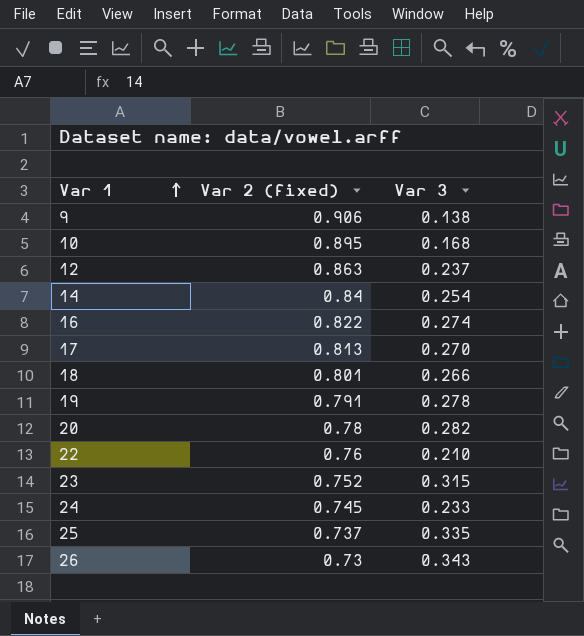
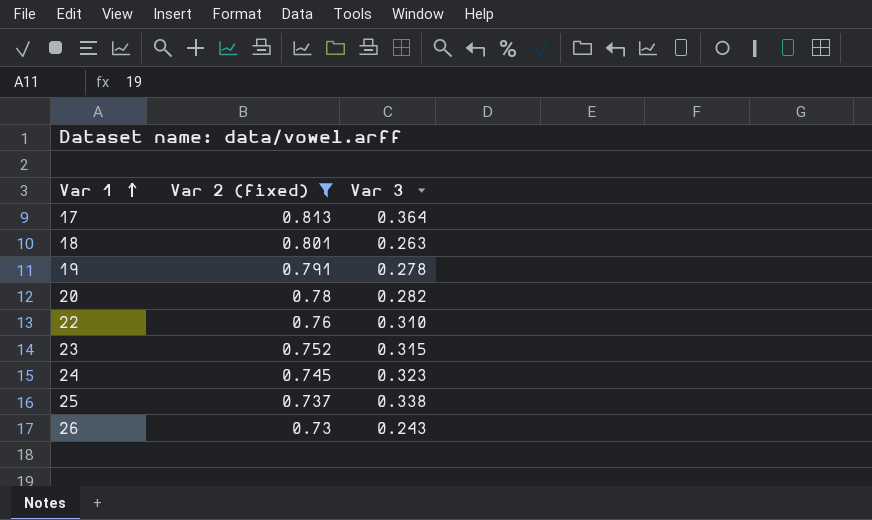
filter: none -> Var 2 (fixed) <= 0.813
17 | Var 3: 0.270 -> 0.364
18 | Var 3: 0.266 -> 0.263
22 | Var 3: 0.210 -> 0.310
24 | Var 3: 0.233 -> 0.323
25 | Var 3: 0.335 -> 0.338
26 | Var 3: 0.343 -> 0.243

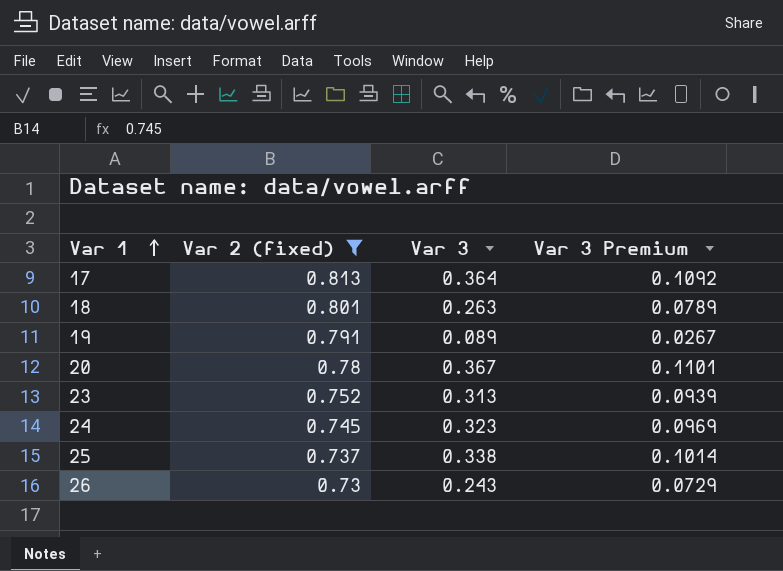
column Var 3 Premium | formula: none -> [Var 3] * 0.3
row 22: 0.76 | 0.310 -> none
19 | Var 3: 0.278 -> 0.089
20 | Var 3: 0.282 -> 0.367
23 | Var 3: 0.315 -> 0.313

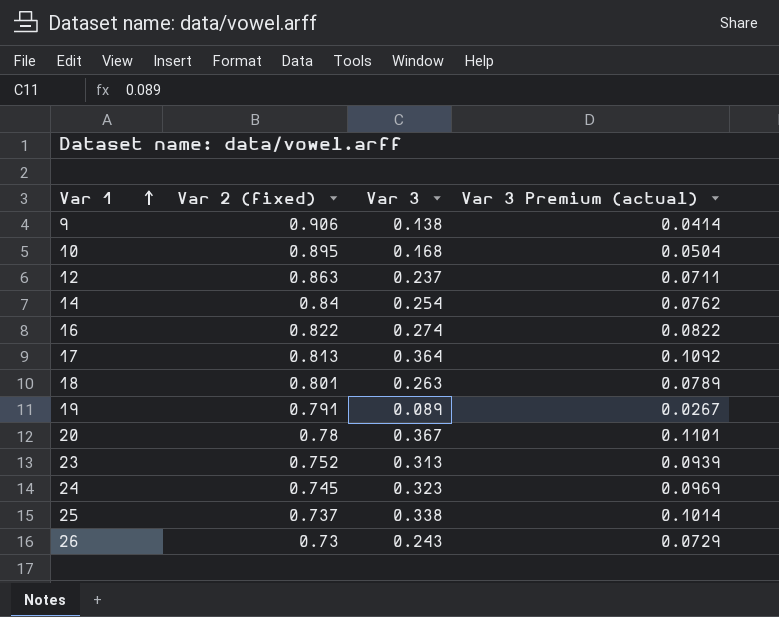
filter: Var 2 (fixed) <= 0.813 -> none
column name: Var 3 Premium -> Var 3 Premium (actual)

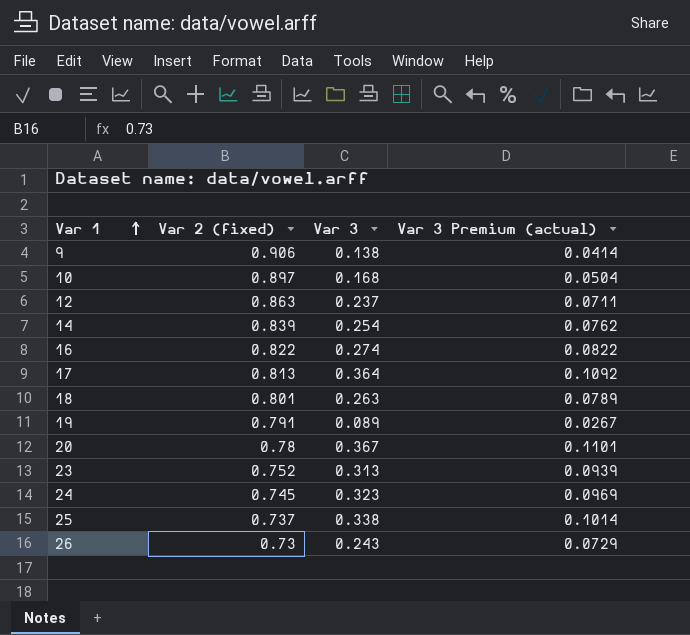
10 | Var 2 (fixed): 0.895 -> 0.897
14 | Var 2 (fixed): 0.84 -> 0.839

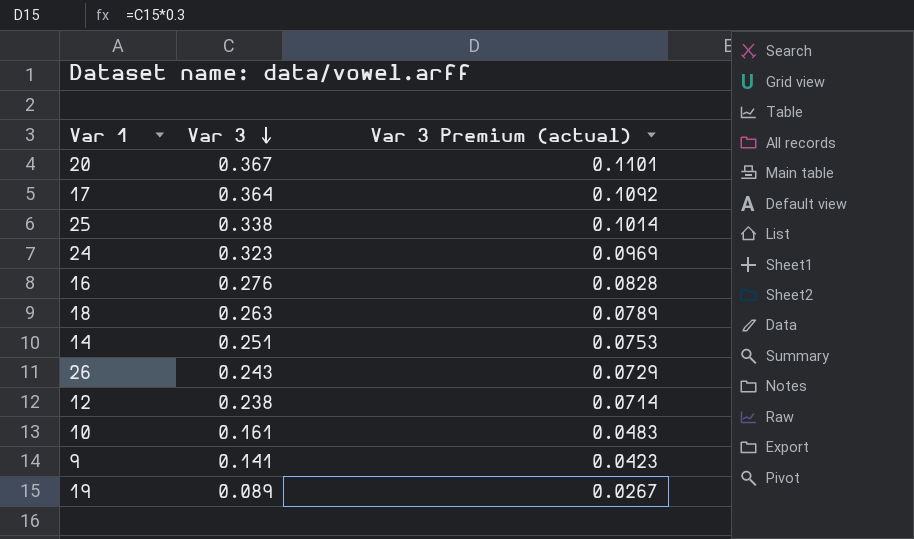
row order: Var 1 ascending -> Var 3 descending
column Var 2 (fixed) | position: 2 -> none
row 23: 0.752 | 0.313 | 0.0939 -> none
16 | Var 3: 0.274 -> 0.276
16 | Var 3 Premium (actual): 0.0822 -> 0.0828
14 | Var 3: 0.254 -> 0.251
14 | Var 3 Premium (actual): 0.0762 -> 0.0753
12 | Var 3: 0.237 -> 0.238
12 | Var 3 Premium (actual): 0.0711 -> 0.0714
10 | Var 3: 0.168 -> 0.161
10 | Var 3 Premium (actual): 0.0504 -> 0.0483
9 | Var 3: 0.138 -> 0.141
9 | Var 3 Premium (actual): 0.0414 -> 0.0423

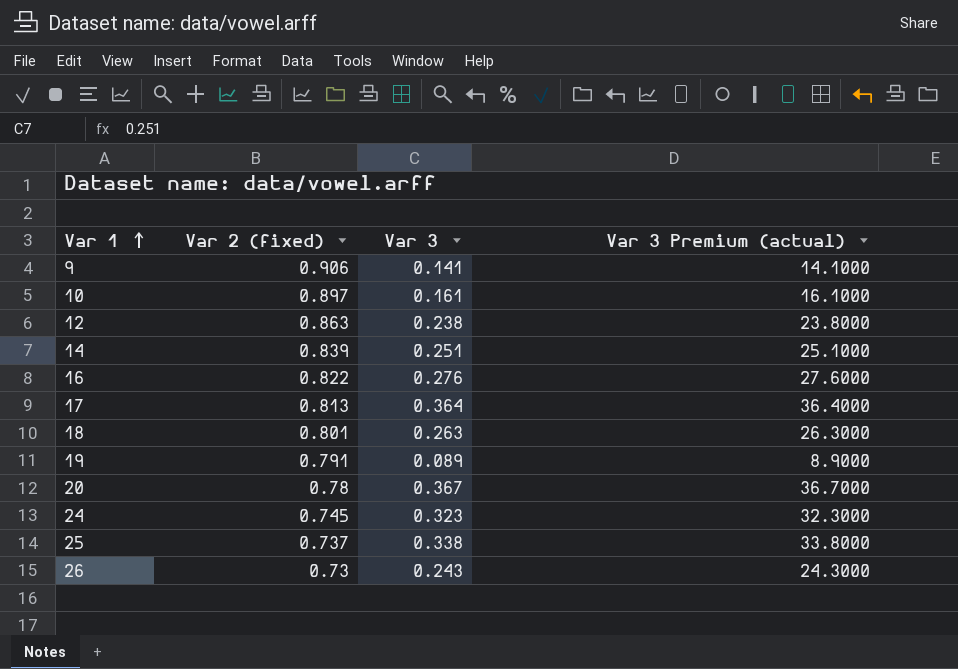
row order: Var 3 descending -> Var 1 ascending
column Var 2 (fixed) | position: none -> 2
column Var 3 Premium (actual) | formula: [Var 3] * 0.3 -> [Var 3] * 100

